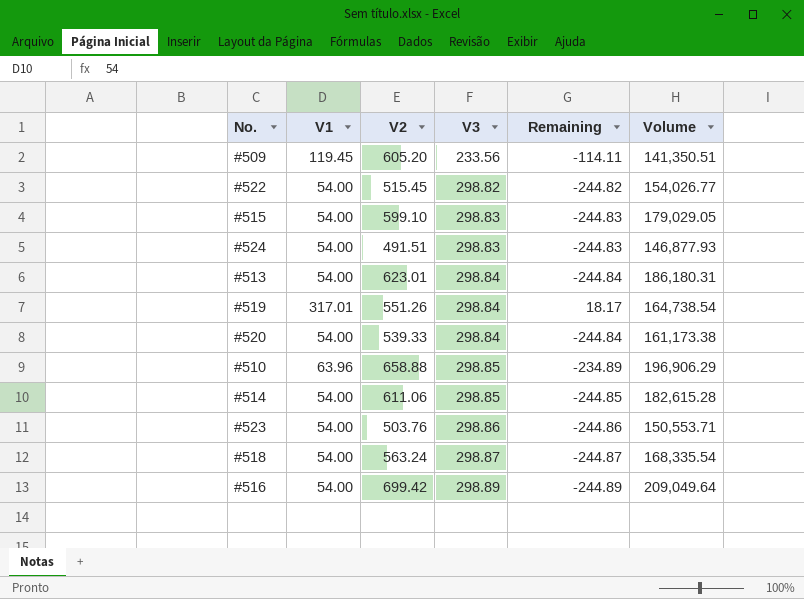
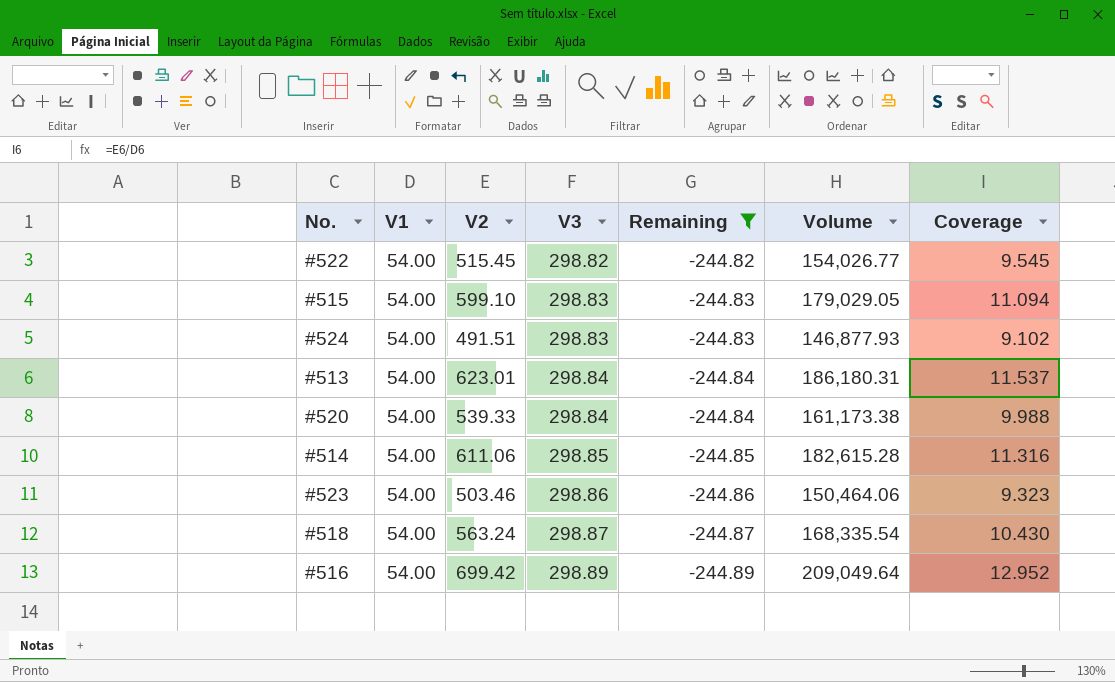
filter: none -> Remaining <= -244.82
column Coverage | formula: none -> [V2] / [V1]
#523 | V2: 503.76 -> 503.46
#523 | Volume: 150,553.71 -> 150,464.06

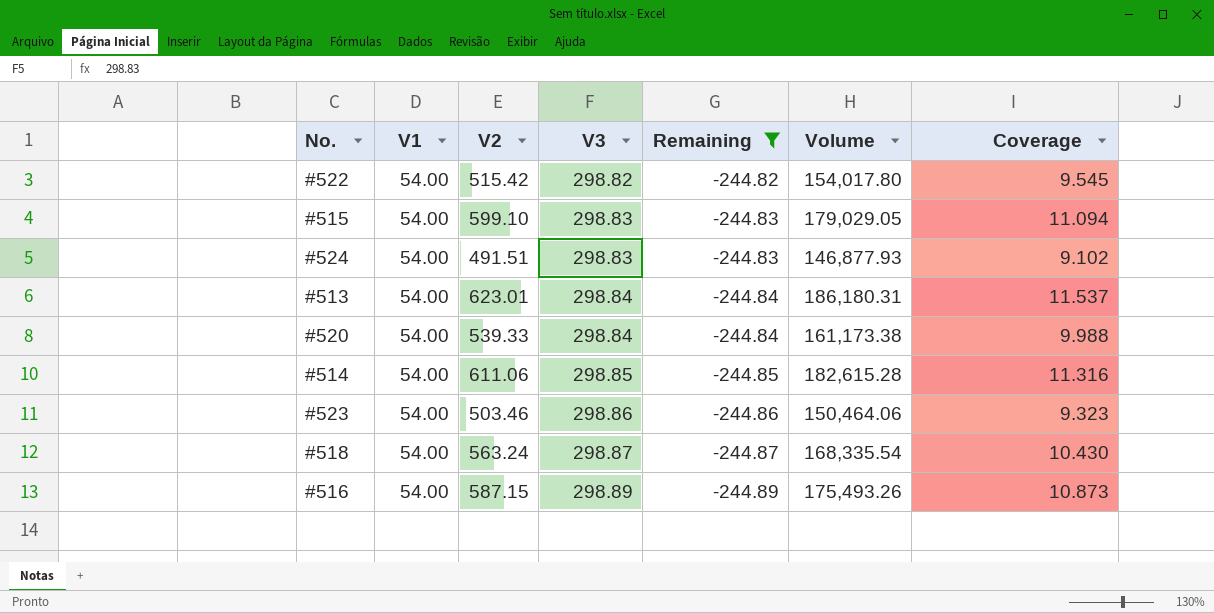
#522 | V2: 515.45 -> 515.42
#522 | Volume: 154,026.77 -> 154,017.80
#516 | V2: 699.42 -> 587.15
#516 | Volume: 209,049.64 -> 175,493.26
#516 | Coverage: 12.952 -> 10.873

